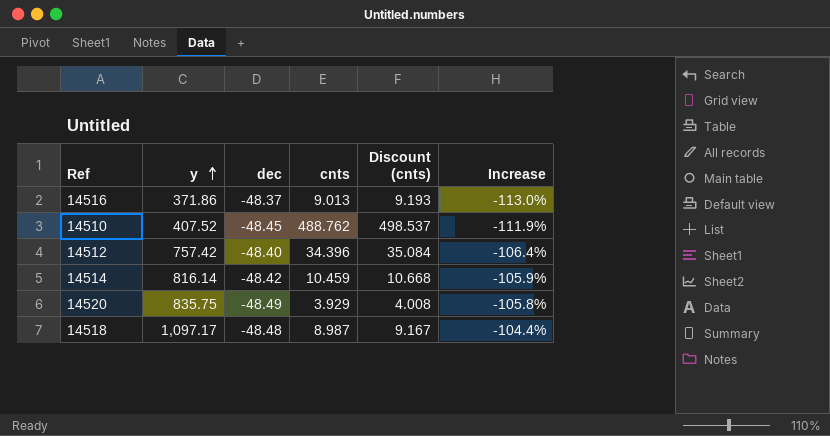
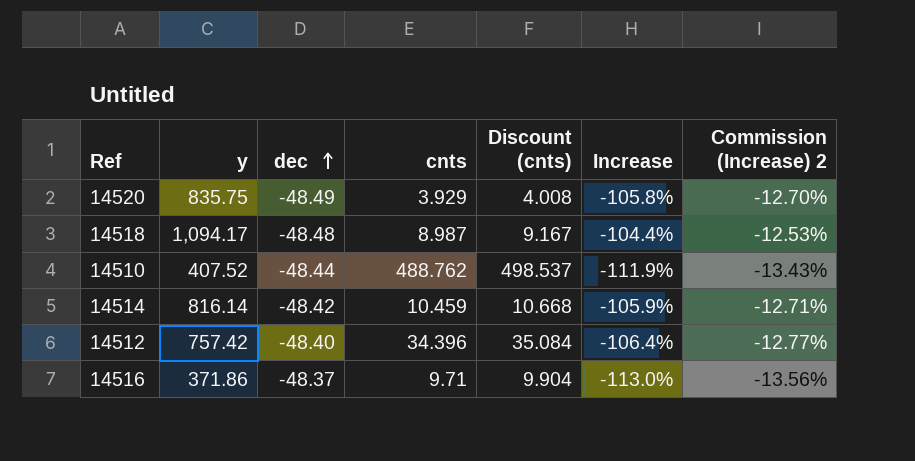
row order: y ascending -> dec ascending
column Commission (Increase) 2 | formula: none -> [Increase] * 0.12
14518 | y: 1,097.17 -> 1,094.17
14510 | dec: -48.45 -> -48.44
14516 | cnts: 9.013 -> 9.71
14516 | Discount (cnts): 9.193 -> 9.904

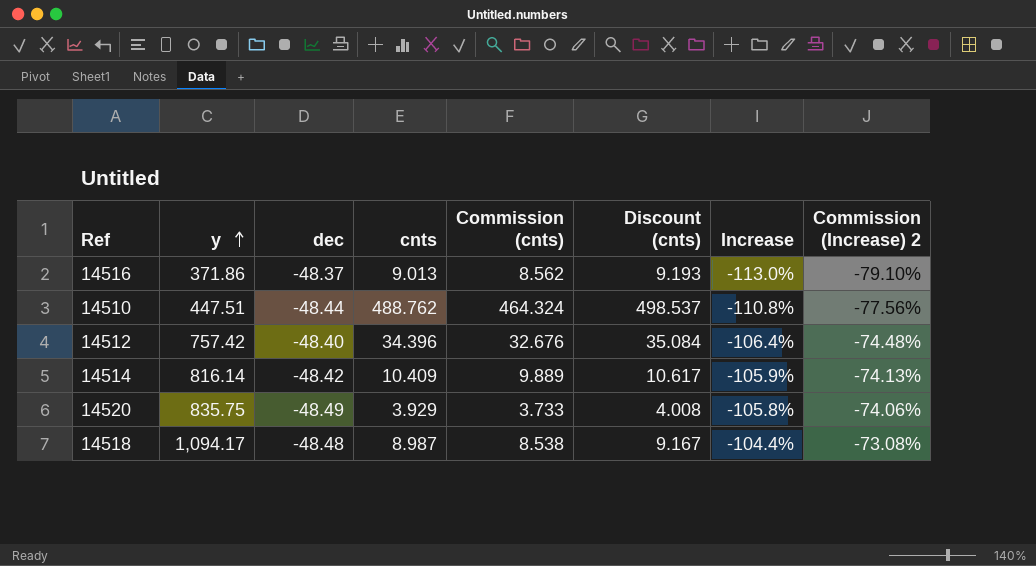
row order: dec ascending -> y ascending
column Commission (cnts) | formula: none -> [cnts] * 0.95
column Commission (Increase) 2 | formula: [Increase] * 0.12 -> [Increase] * 0.7
14516 | cnts: 9.71 -> 9.013
14516 | Discount (cnts): 9.904 -> 9.193
14510 | y: 407.52 -> 447.51
14510 | Increase: -111.9% -> -110.8%
14514 | cnts: 10.459 -> 10.409
14514 | Discount (cnts): 10.668 -> 10.617

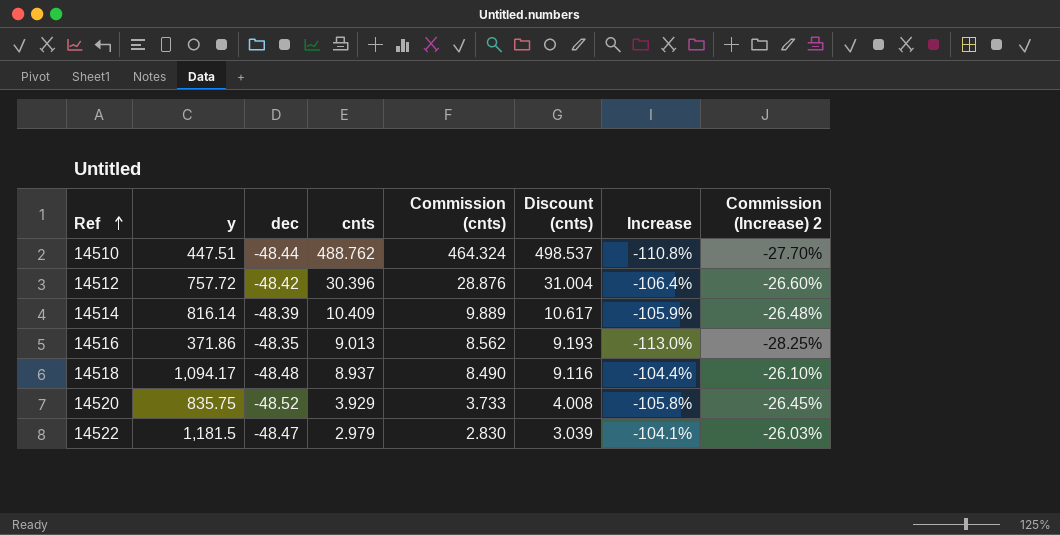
row order: y ascending -> Ref ascending
column Commission (Increase) 2 | formula: [Increase] * 0.7 -> [Increase] * 0.25
14512 | y: 757.42 -> 757.72
14512 | dec: -48.40 -> -48.42
14512 | cnts: 34.396 -> 30.396
14512 | Commission (cnts): 32.676 -> 28.876
14512 | Discount (cnts): 35.084 -> 31.004
14514 | dec: -48.42 -> -48.39
14516 | dec: -48.37 -> -48.35
14518 | cnts: 8.987 -> 8.937
14518 | Commission (cnts): 8.538 -> 8.490
14518 | Discount (cnts): 9.167 -> 9.116
14520 | dec: -48.49 -> -48.52
row 14522: none -> 1,181.5 | -48.47 | 2.979 | 2.830 | 3.039 | -104.1% | -26.03%

